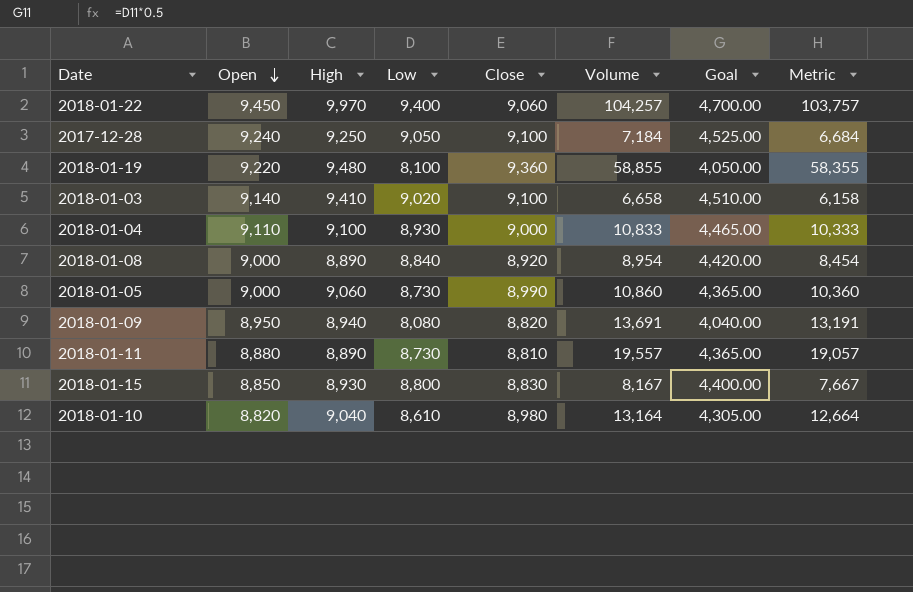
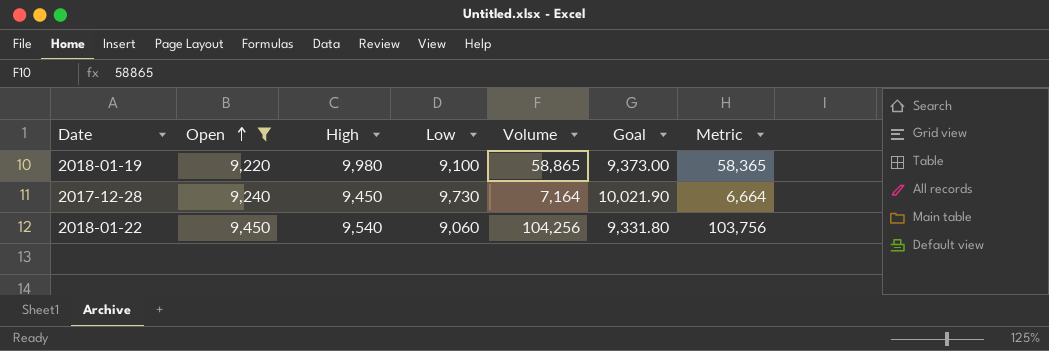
filter: none -> Open >= 9,220
row order: Open descending -> Open ascending
column Close | position: 5 -> none
column Goal | formula: [Low] * 0.5 -> [Low] * 1.03
2018-01-19 | High: 9,480 -> 9,980
2018-01-19 | Low: 8,100 -> 9,100
2018-01-19 | Volume: 58,855 -> 58,865
2018-01-19 | Metric: 58,355 -> 58,365
2017-12-28 | High: 9,250 -> 9,450
2017-12-28 | Low: 9,050 -> 9,730
2017-12-28 | Volume: 7,184 -> 7,164
2017-12-28 | Metric: 6,684 -> 6,664
2018-01-22 | High: 9,970 -> 9,540
2018-01-22 | Low: 9,400 -> 9,060
2018-01-22 | Volume: 104,257 -> 104,256
2018-01-22 | Metric: 103,757 -> 103,756

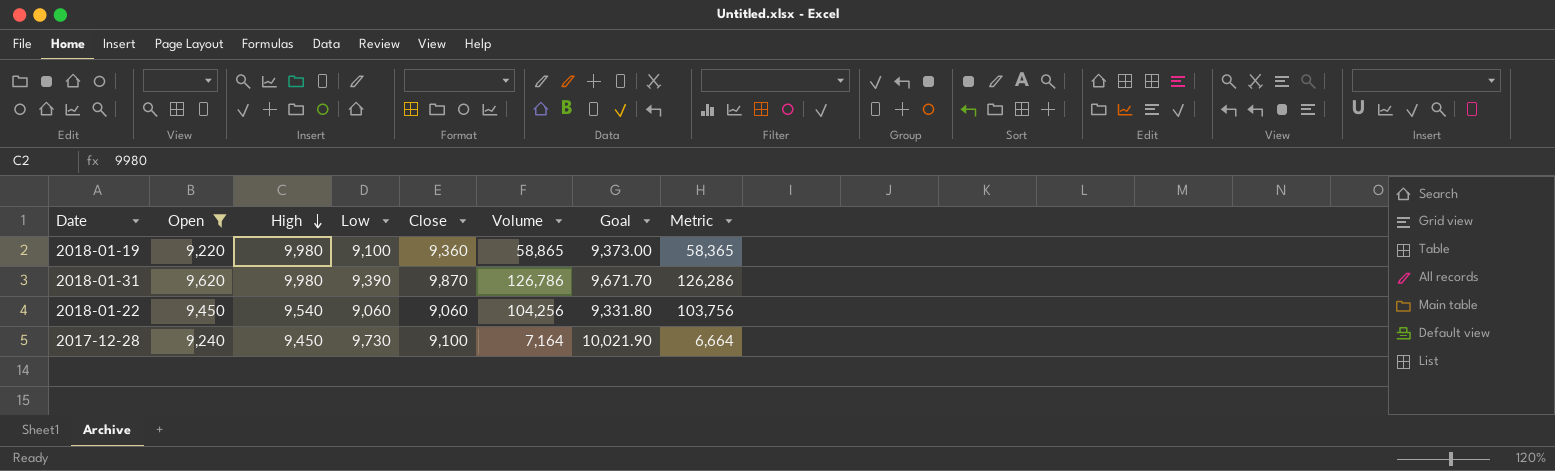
row order: Open ascending -> High descending
column Close | position: none -> 5
row 2018-01-31: none -> 9,620 | 9,980 | 9,390 | 9,870 | 126,786 | 9,671.70 | 126,286

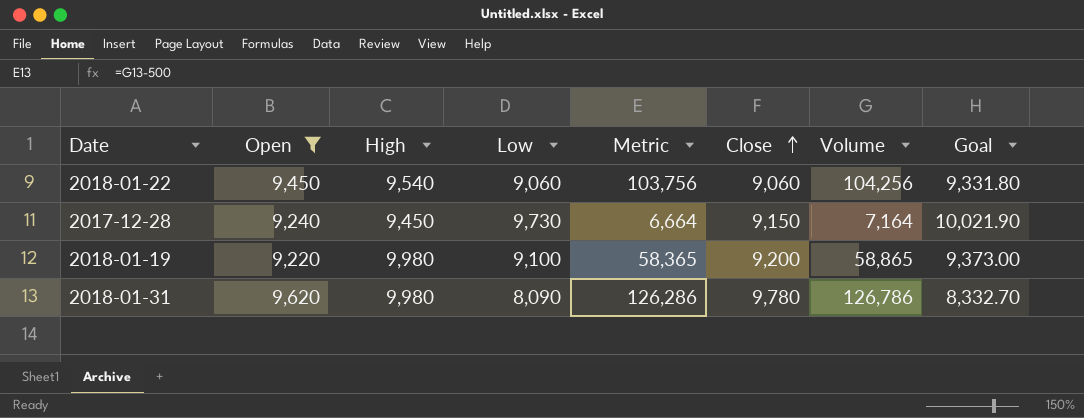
row order: High descending -> Close ascending
column Metric | position: 8 -> 5
2017-12-28 | Close: 9,100 -> 9,150
2018-01-19 | Close: 9,360 -> 9,200
2018-01-31 | Low: 9,390 -> 8,090
2018-01-31 | Close: 9,870 -> 9,780
2018-01-31 | Goal: 9,671.70 -> 8,332.70

